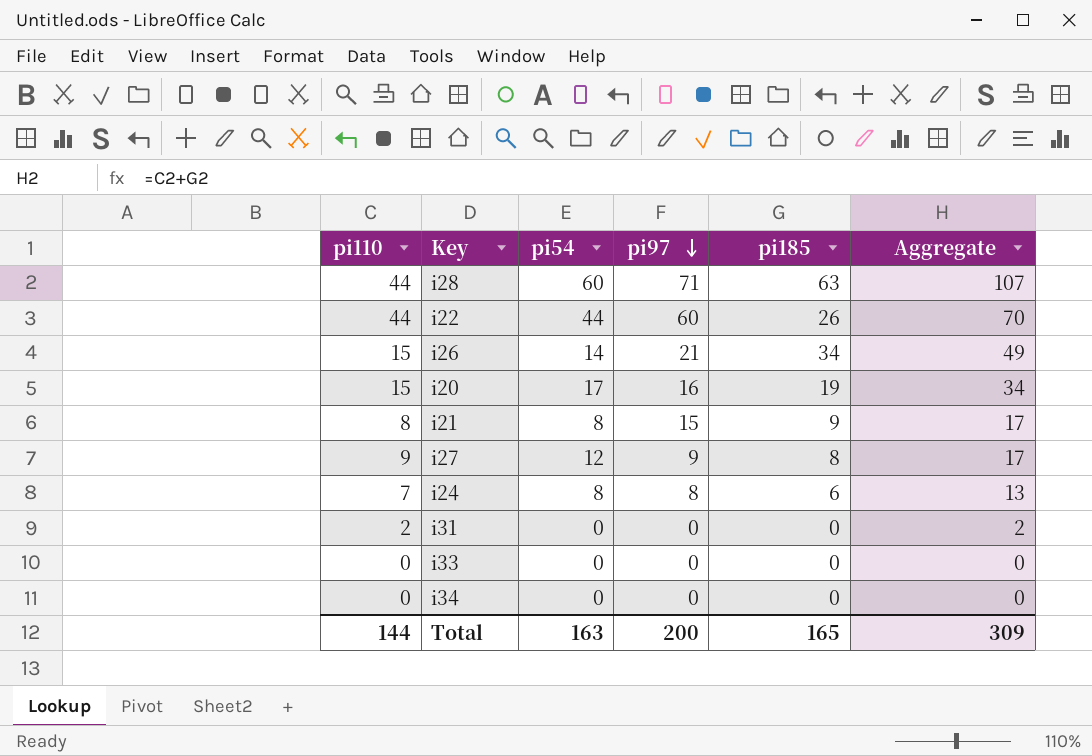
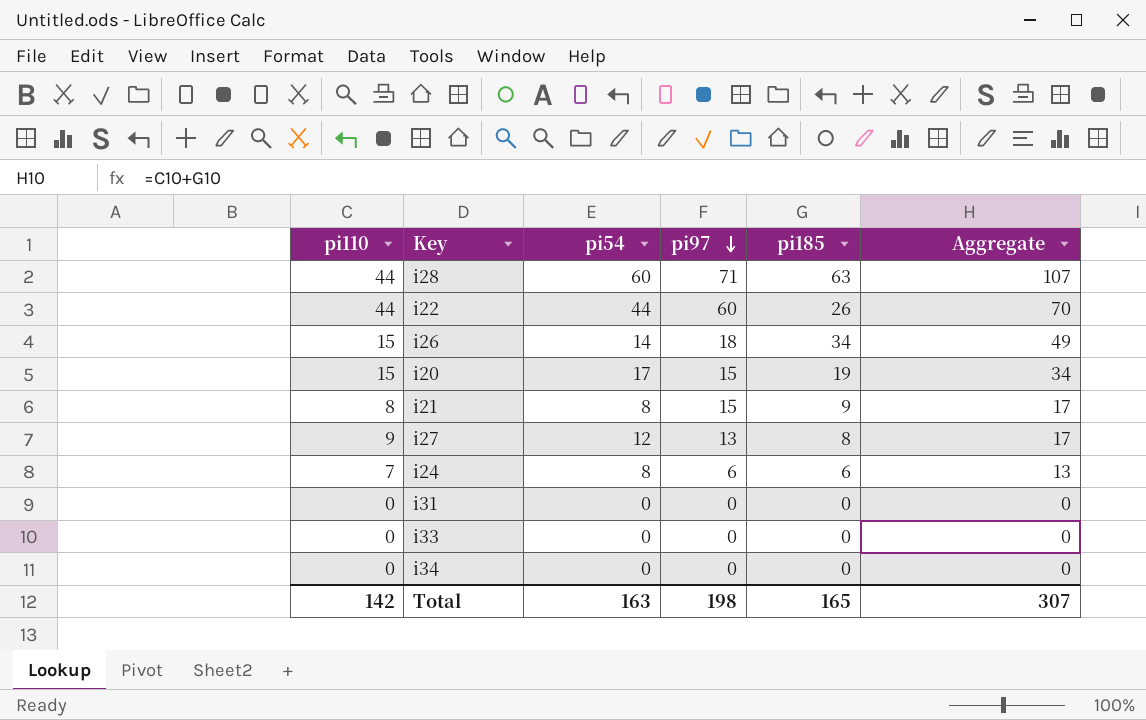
i26 | pi97: 21 -> 18
i20 | pi97: 16 -> 15
i27 | pi97: 9 -> 13
i24 | pi97: 8 -> 6
i31 | pi110: 2 -> 0
i31 | Aggregate: 2 -> 0
Total | pi110: 144 -> 142
Total | pi97: 200 -> 198
Total | Aggregate: 309 -> 307

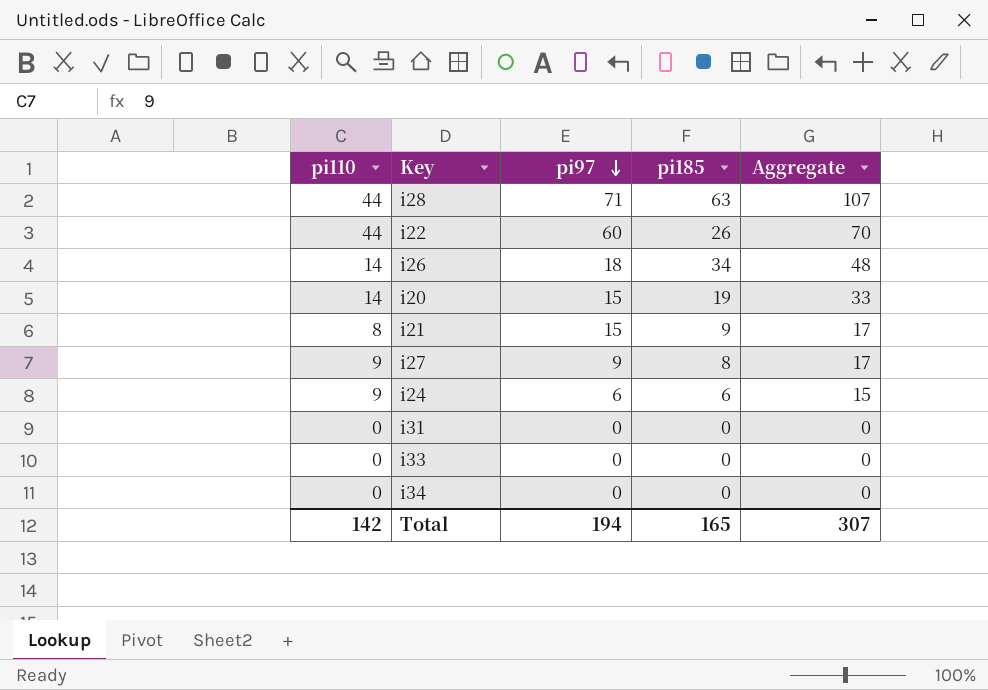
column pi54 | position: 3 -> none
i26 | pi110: 15 -> 14
i26 | Aggregate: 49 -> 48
i20 | pi110: 15 -> 14
i20 | Aggregate: 34 -> 33
i27 | pi97: 13 -> 9
i24 | pi110: 7 -> 9
i24 | Aggregate: 13 -> 15
Total | pi97: 198 -> 194

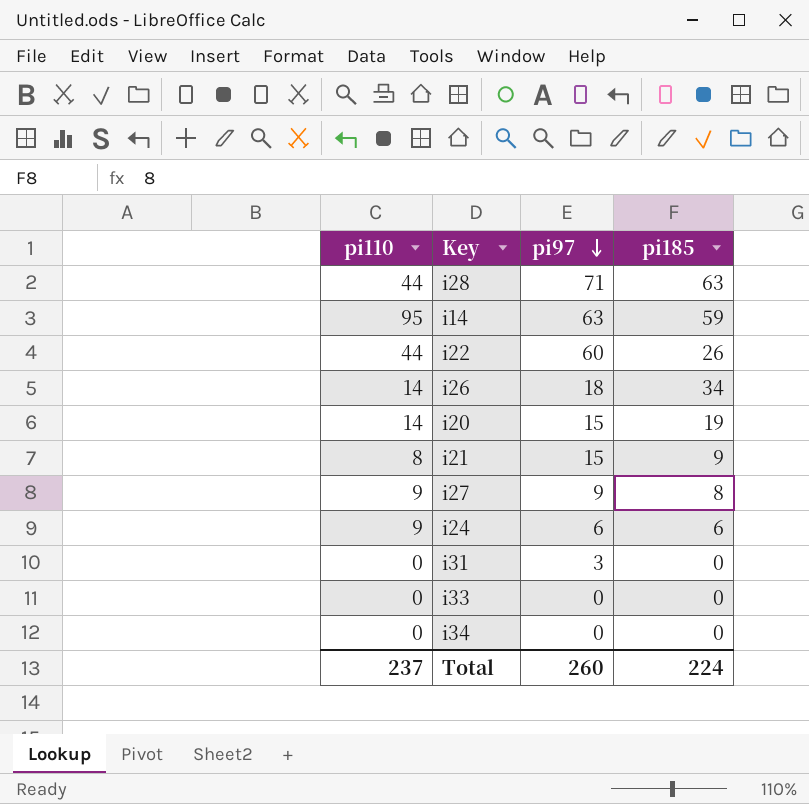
column Aggregate | formula: [pi110] + [pi185] -> none
row i14: none -> 95 | 63 | 59
i31 | pi97: 0 -> 3
Total | pi110: 142 -> 237
Total | pi97: 194 -> 260
Total | pi185: 165 -> 224

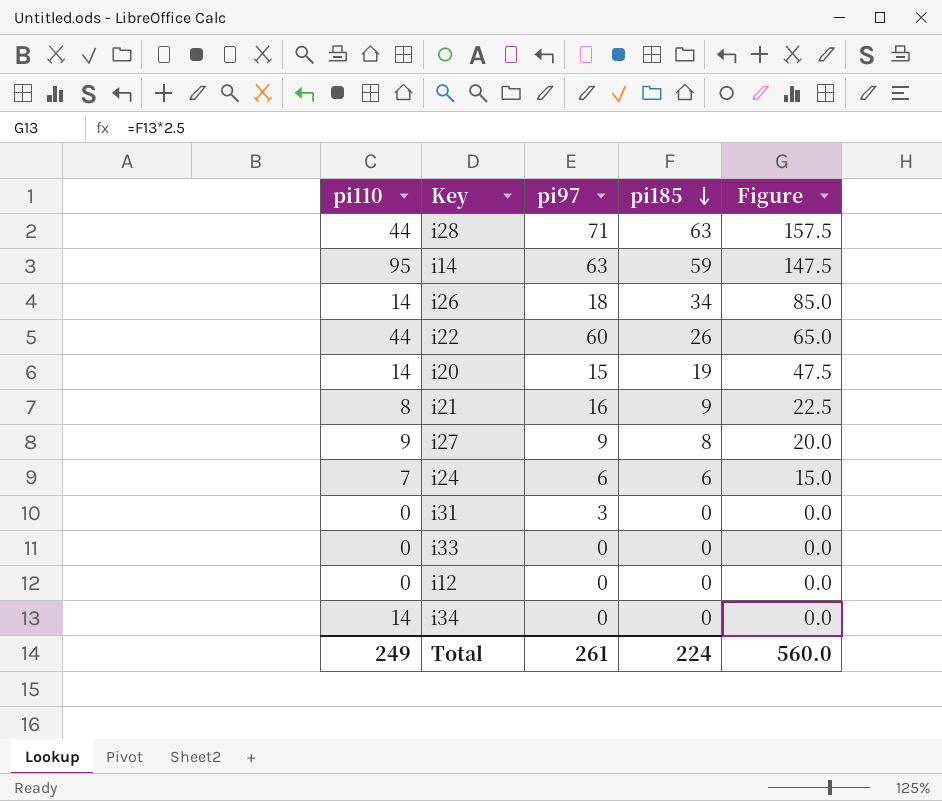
row order: pi97 descending -> pi185 descending
column Figure | formula: none -> [pi185] * 2.5
i21 | pi97: 15 -> 16
i24 | pi110: 9 -> 7
row i12: none -> 0 | 0 | 0 | 0.0
i34 | pi110: 0 -> 14
Total | pi110: 237 -> 249
Total | pi97: 260 -> 261

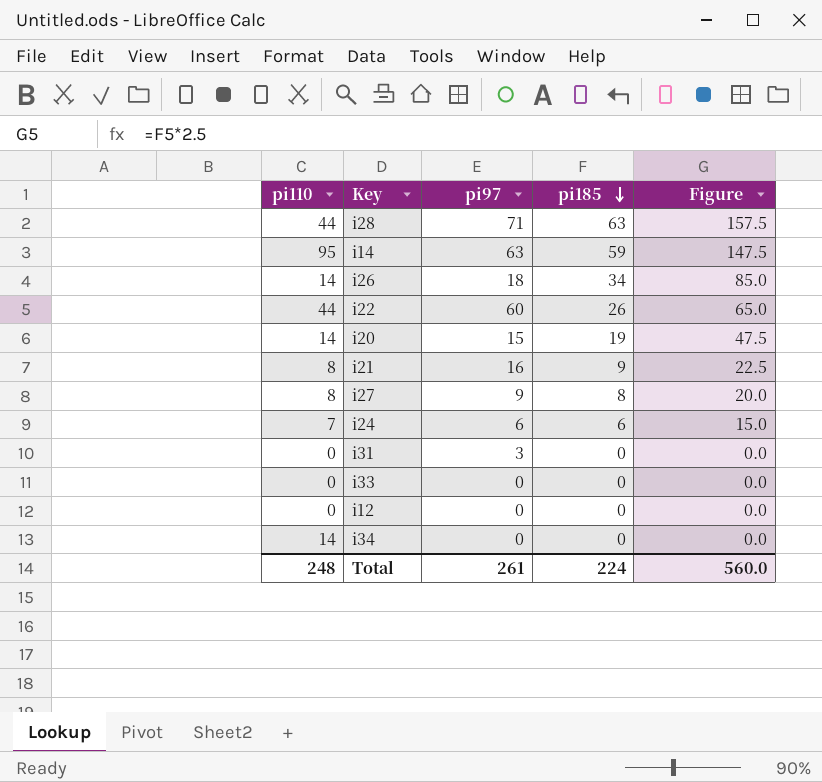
i27 | pi110: 9 -> 8
Total | pi110: 249 -> 248

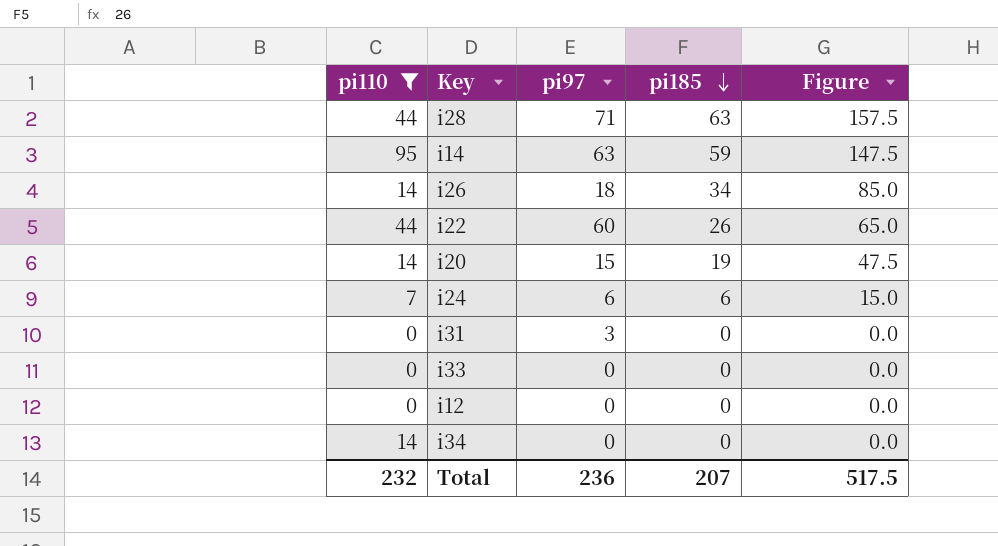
filter: none -> pi110 != 8
Total | pi110: 248 -> 232
Total | pi97: 261 -> 236
Total | pi185: 224 -> 207
Total | Figure: 560.0 -> 517.5

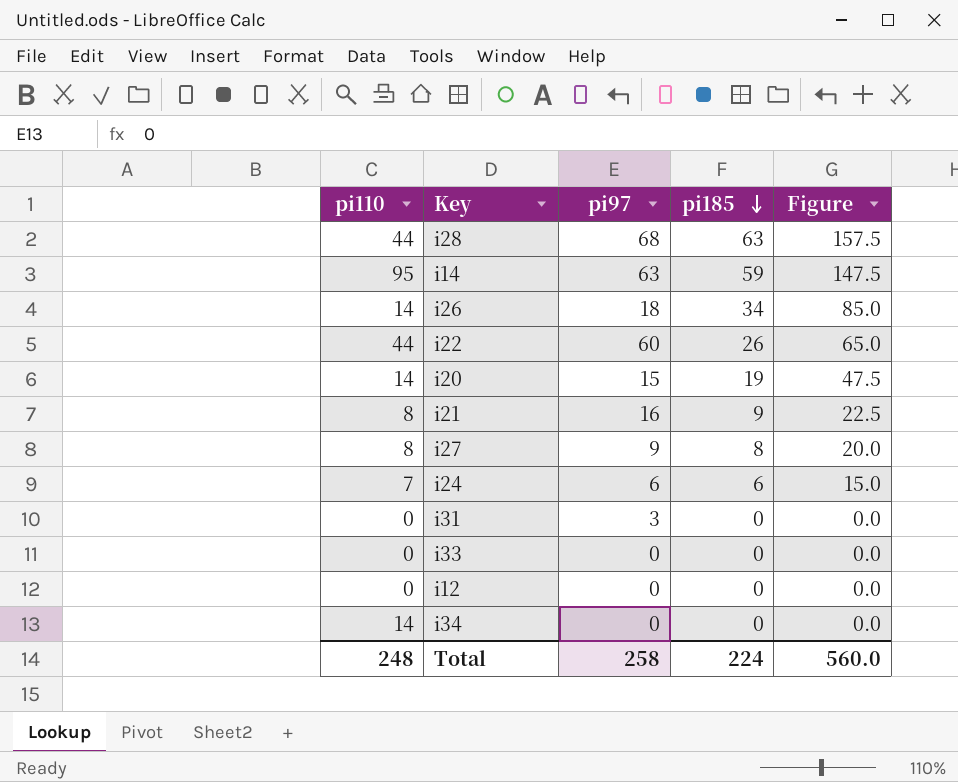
filter: pi110 != 8 -> none
i28 | pi97: 71 -> 68
Total | pi110: 232 -> 248
Total | pi97: 236 -> 258
Total | pi185: 207 -> 224
Total | Figure: 517.5 -> 560.0

